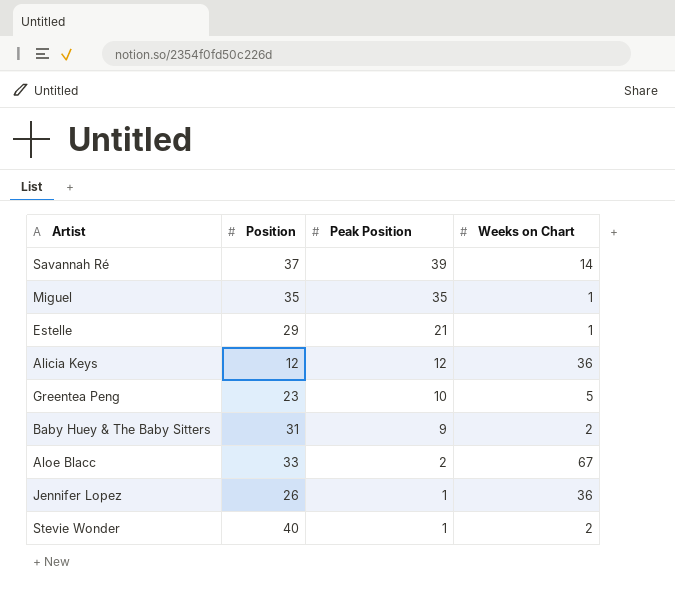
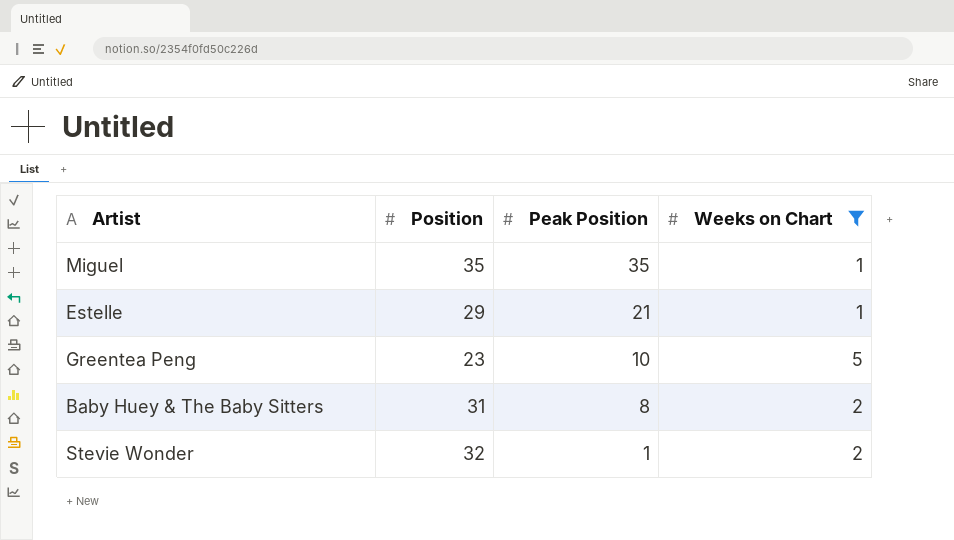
filter: none -> Weeks on Chart <= 5
Baby Huey & The Baby Sitters | Peak Position: 9 -> 8
Stevie Wonder | Position: 40 -> 32

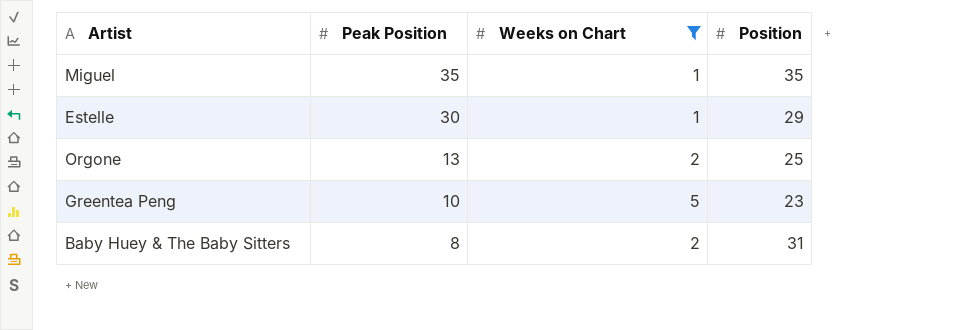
column Position | position: 2 -> 4
row Stevie Wonder: 32 | 1 | 2 -> none
Estelle | Peak Position: 21 -> 30
row Orgone: none -> 13 | 2 | 25

